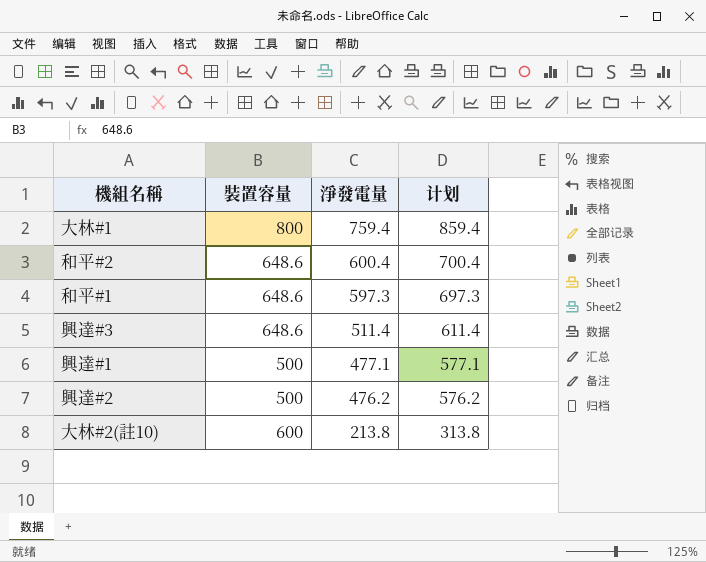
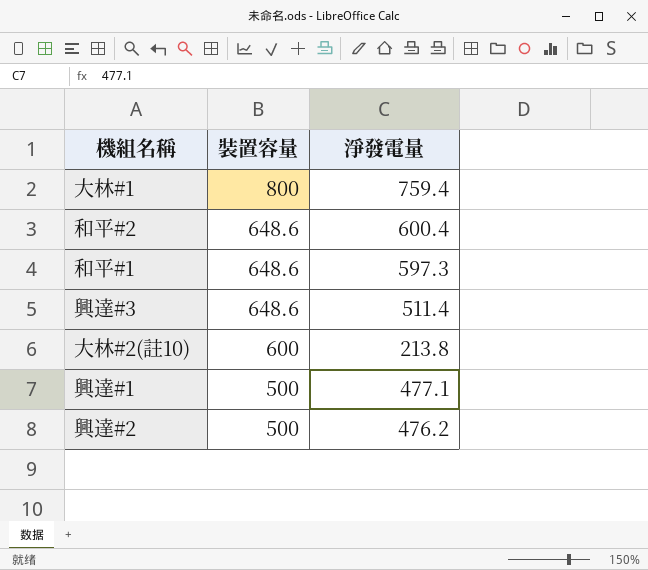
row order: 淨發電量 descending -> 裝置容量 descending
column 计划 | formula: [淨發電量] + 100 -> none

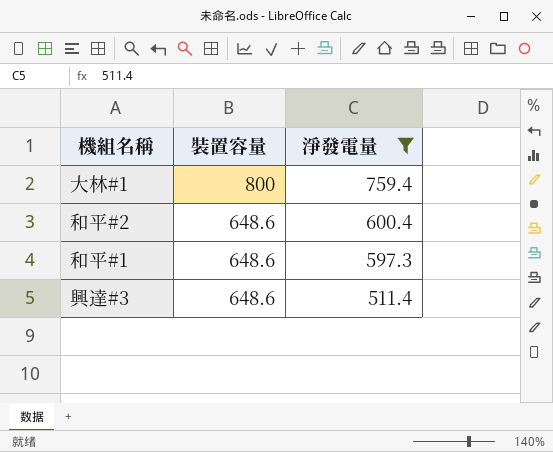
filter: none -> 淨發電量 >= 511.4

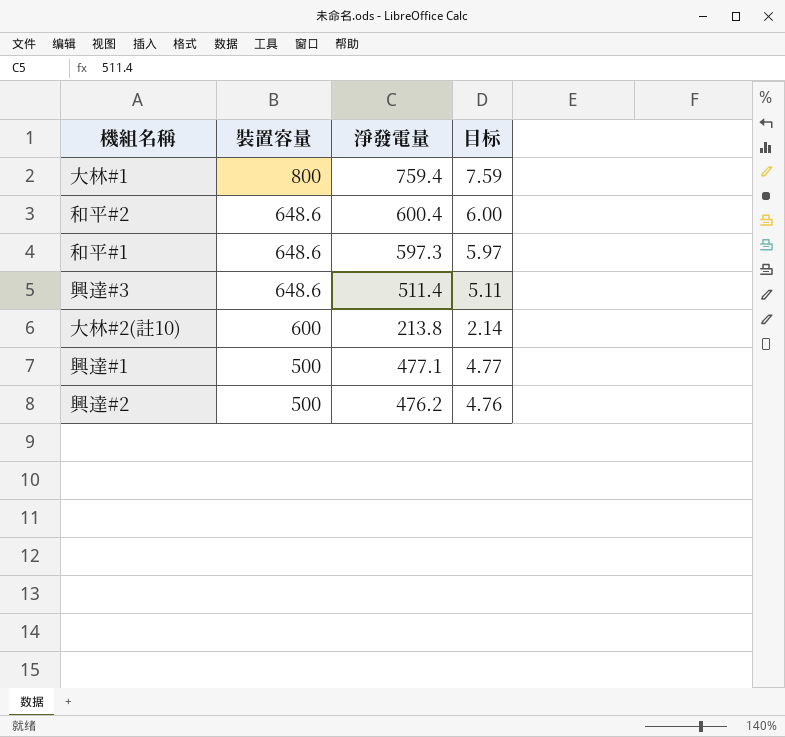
filter: 淨發電量 >= 511.4 -> none
column 目标 | formula: none -> [淨發電量] * 0.01

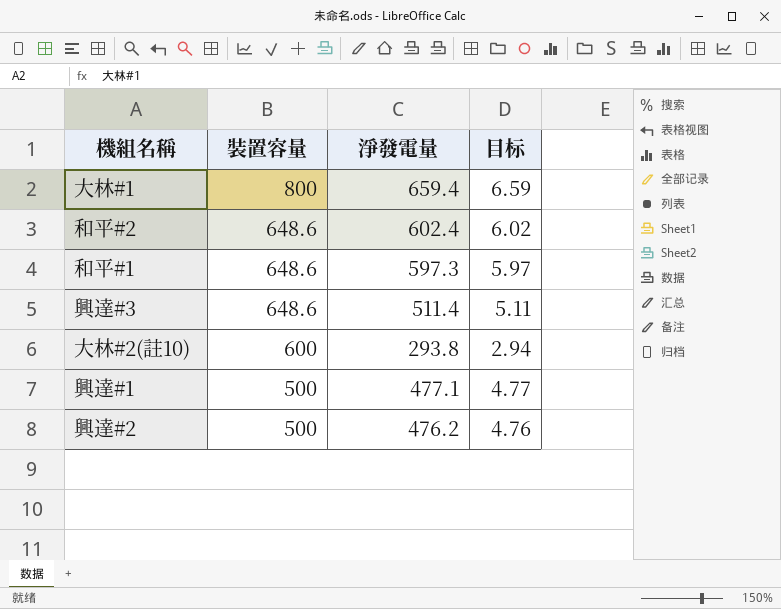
大林#1 | 淨發電量: 759.4 -> 659.4
大林#1 | 目标: 7.59 -> 6.59
和平#2 | 淨發電量: 600.4 -> 602.4
和平#2 | 目标: 6.00 -> 6.02
大林#2(註10) | 淨發電量: 213.8 -> 293.8
大林#2(註10) | 目标: 2.14 -> 2.94

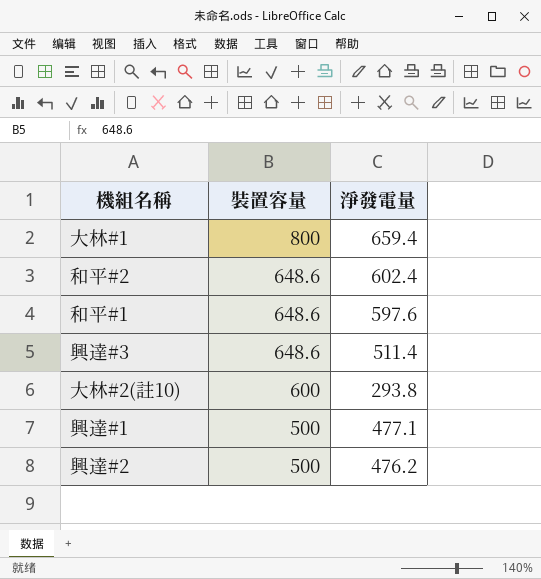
column 目标 | formula: [淨發電量] * 0.01 -> none
和平#1 | 淨發電量: 597.3 -> 597.6

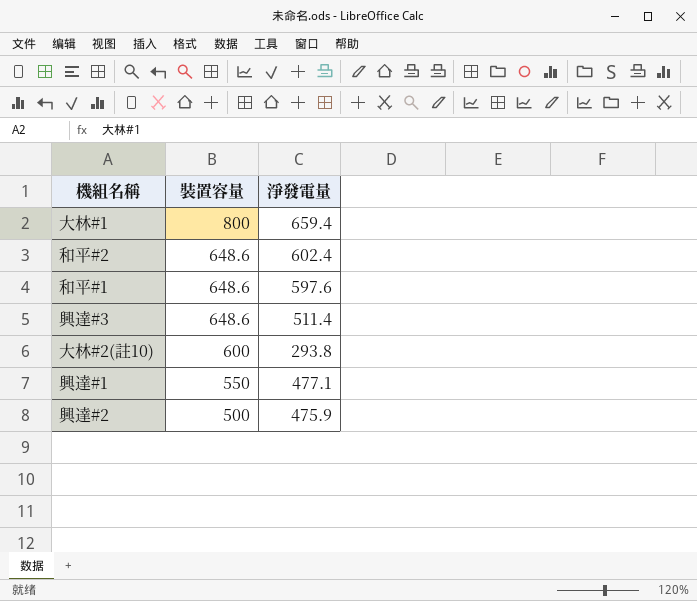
興達#1 | 裝置容量: 500 -> 550
興達#2 | 淨發電量: 476.2 -> 475.9

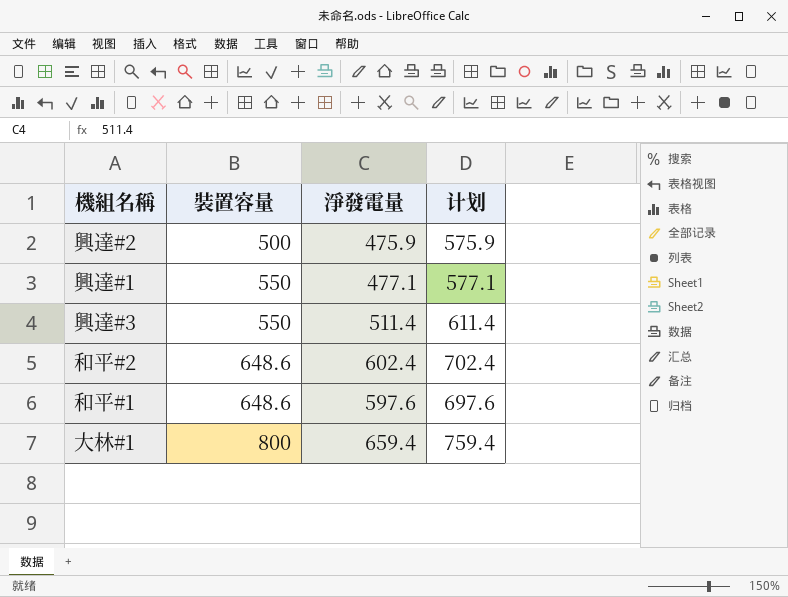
row order: 裝置容量 descending -> 裝置容量 ascending
column 计划 | formula: none -> [淨發電量] + 100
row 大林#2(註10): 600 | 293.8 -> none
興達#3 | 裝置容量: 648.6 -> 550

